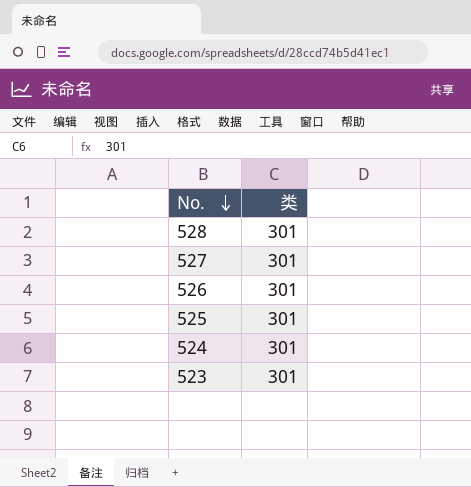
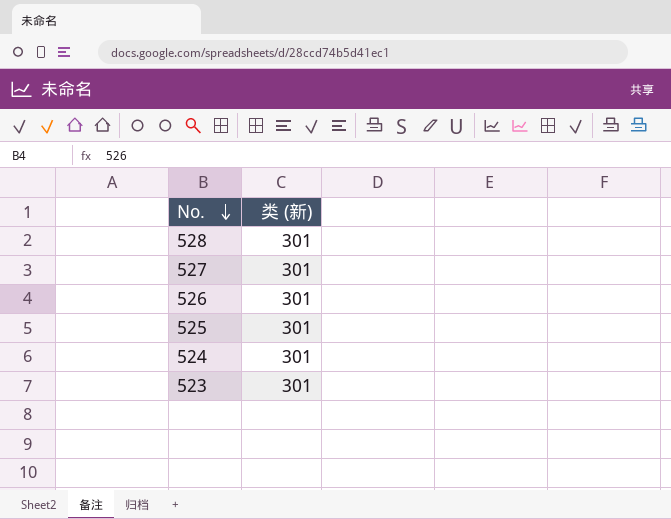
column name: 类 -> 类 (新)

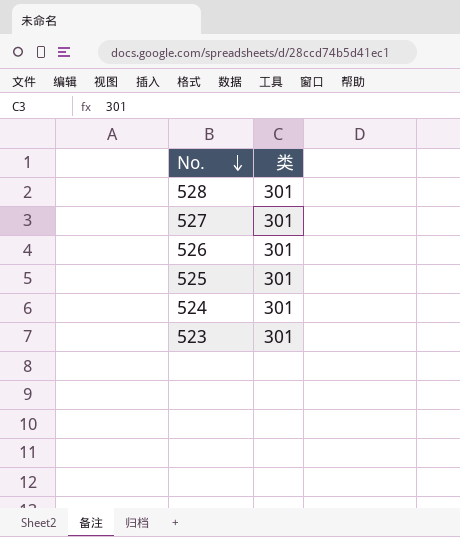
column name: 类 (新) -> 类

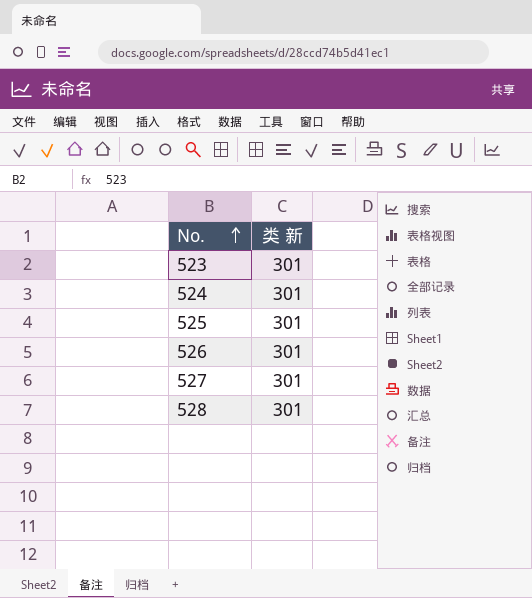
row order: No. descending -> No. ascending
column name: 类 -> 类 新

